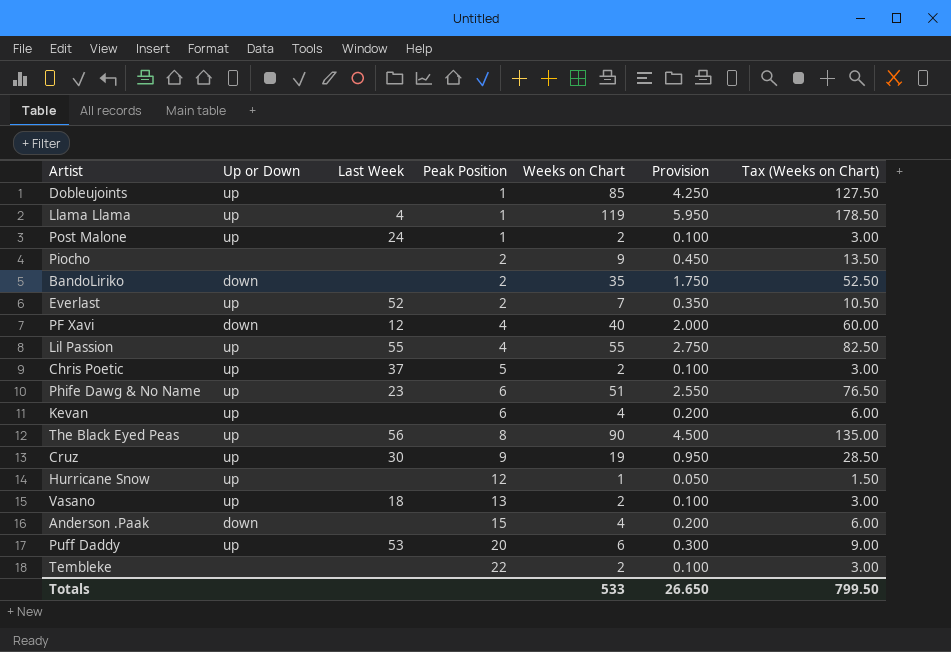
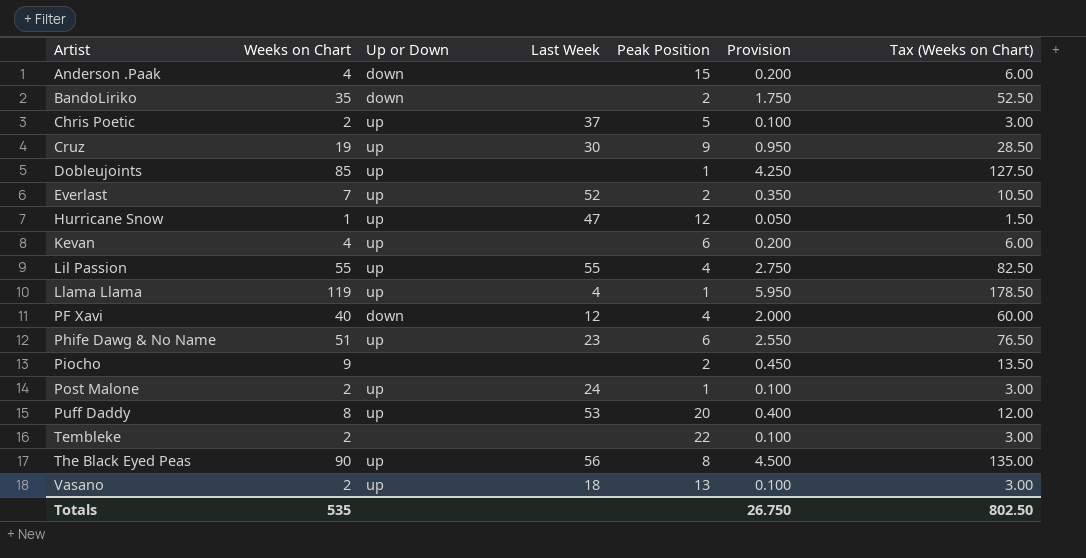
row order: Peak Position ascending -> Artist ascending
column Weeks on Chart | position: 5 -> 2
Hurricane Snow | Last Week: none -> 47
Puff Daddy | Weeks on Chart: 6 -> 8
Puff Daddy | Provision: 0.300 -> 0.400
Puff Daddy | Tax (Weeks on Chart): 9.00 -> 12.00
Totals | Weeks on Chart: 533 -> 535
Totals | Provision: 26.650 -> 26.750
Totals | Tax (Weeks on Chart): 799.50 -> 802.50

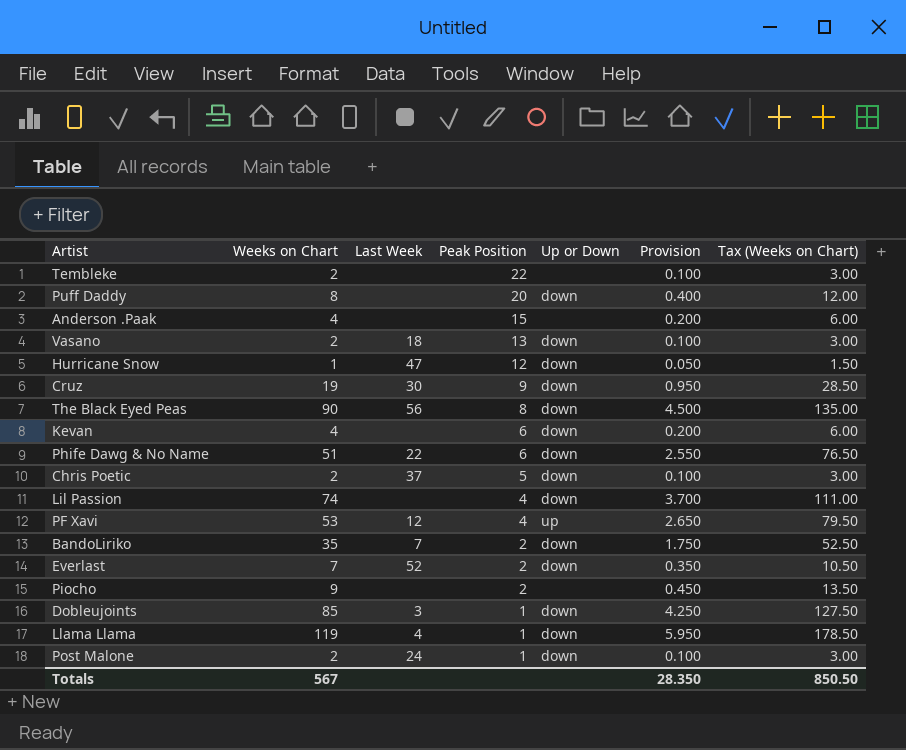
row order: Artist ascending -> Peak Position descending
column Up or Down | position: 3 -> 5
Puff Daddy | Last Week: 53 -> none
Puff Daddy | Up or Down: up -> down
Anderson .Paak | Up or Down: down -> none
Vasano | Up or Down: up -> down
Hurricane Snow | Up or Down: up -> down
Cruz | Up or Down: up -> down
The Black Eyed Peas | Up or Down: up -> down
Kevan | Up or Down: up -> down
Phife Dawg & No Name | Last Week: 23 -> 22
Phife Dawg & No Name | Up or Down: up -> down
Chris Poetic | Up or Down: up -> down
Lil Passion | Weeks on Chart: 55 -> 74
Lil Passion | Last Week: 55 -> none
Lil Passion | Up or Down: up -> down
Lil Passion | Provision: 2.750 -> 3.700
Lil Passion | Tax (Weeks on Chart): 82.50 -> 111.00
PF Xavi | Weeks on Chart: 40 -> 53
PF Xavi | Up or Down: down -> up
PF Xavi | Provision: 2.000 -> 2.650
PF Xavi | Tax (Weeks on Chart): 60.00 -> 79.50
BandoLiriko | Last Week: none -> 7
Everlast | Up or Down: up -> down
Dobleujoints | Last Week: none -> 3
Dobleujoints | Up or Down: up -> down
Llama Llama | Up or Down: up -> down
Post Malone | Up or Down: up -> down
Totals | Weeks on Chart: 535 -> 567
Totals | Provision: 26.750 -> 28.350
Totals | Tax (Weeks on Chart): 802.50 -> 850.50

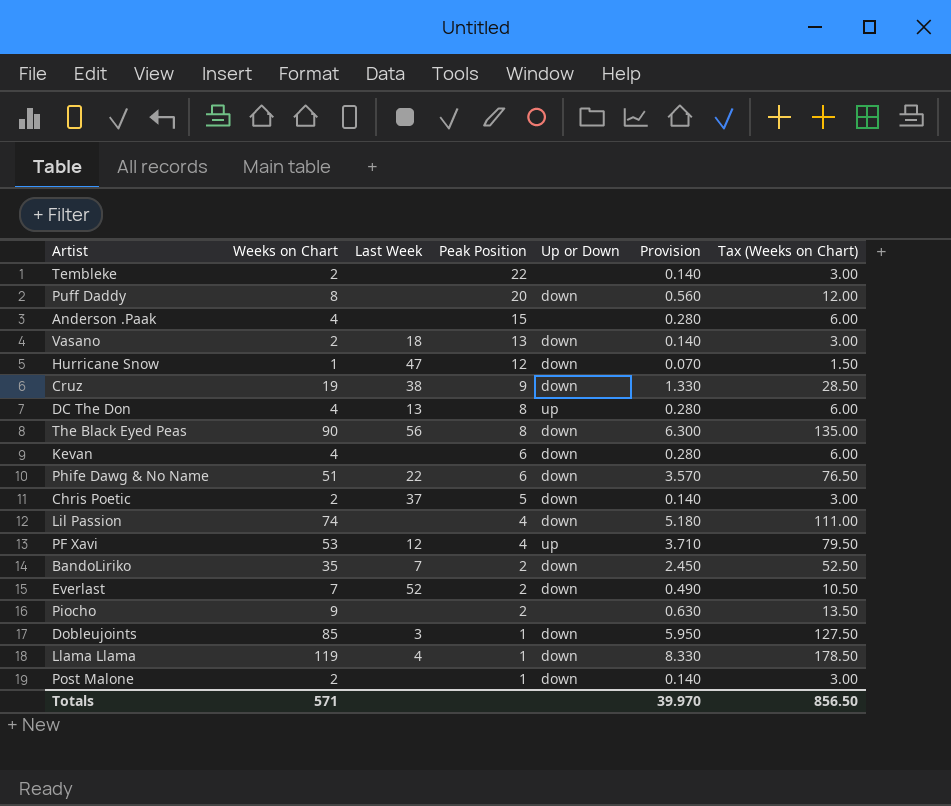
column Provision | formula: [Weeks on Chart] * 0.05 -> [Weeks on Chart] * 0.07
Cruz | Last Week: 30 -> 38
row DC The Don: none -> 4 | 13 | 8 | up | 0.280 | 6.00
Post Malone | Last Week: 24 -> none
Totals | Weeks on Chart: 567 -> 571
Totals | Provision: 28.350 -> 39.970
Totals | Tax (Weeks on Chart): 850.50 -> 856.50

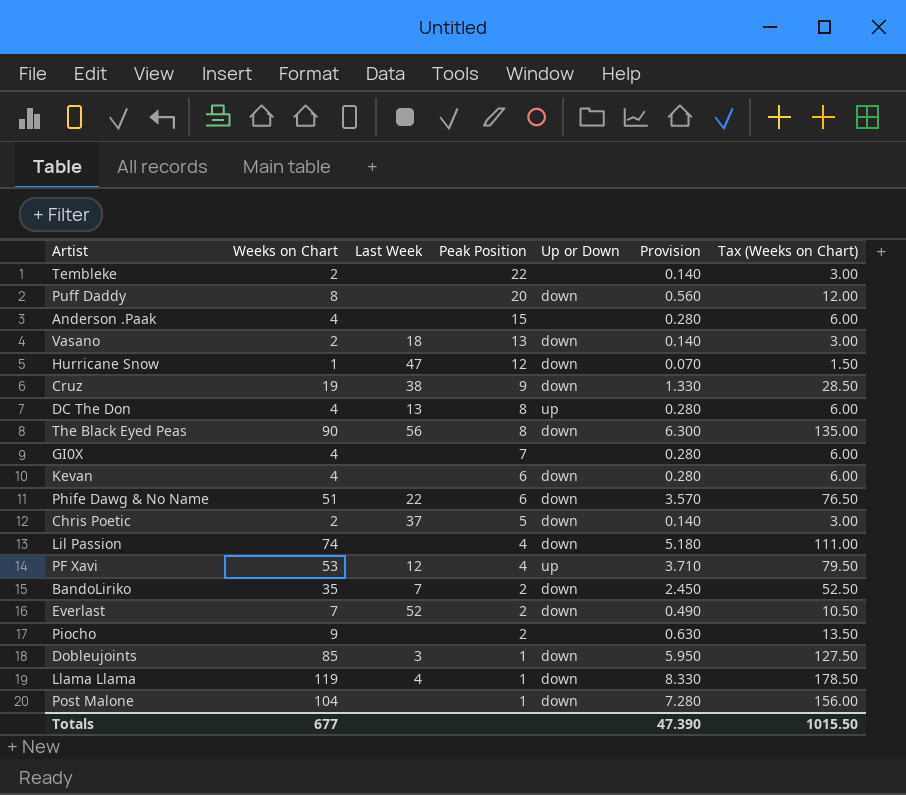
row GI0X: none -> 4 | none | 7 | none | 0.280 | 6.00
Post Malone | Weeks on Chart: 2 -> 104
Post Malone | Provision: 0.140 -> 7.280
Post Malone | Tax (Weeks on Chart): 3.00 -> 156.00
Totals | Weeks on Chart: 571 -> 677
Totals | Provision: 39.970 -> 47.390
Totals | Tax (Weeks on Chart): 856.50 -> 1015.50

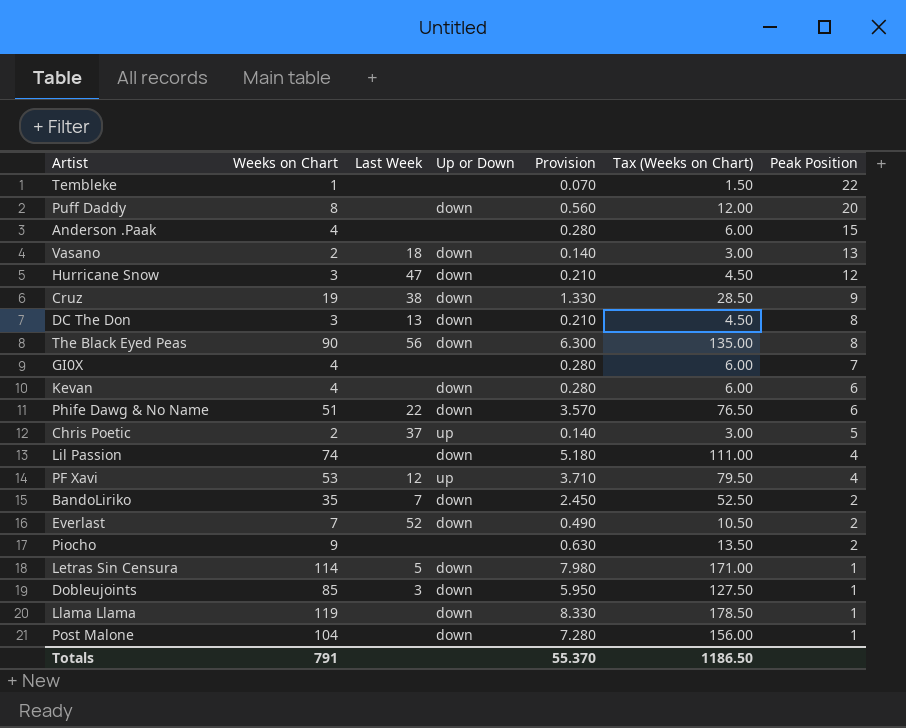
column Peak Position | position: 4 -> 7
Tembleke | Weeks on Chart: 2 -> 1
Tembleke | Provision: 0.140 -> 0.070
Tembleke | Tax (Weeks on Chart): 3.00 -> 1.50
Hurricane Snow | Weeks on Chart: 1 -> 3
Hurricane Snow | Provision: 0.070 -> 0.210
Hurricane Snow | Tax (Weeks on Chart): 1.50 -> 4.50
DC The Don | Weeks on Chart: 4 -> 3
DC The Don | Up or Down: up -> down
DC The Don | Provision: 0.280 -> 0.210
DC The Don | Tax (Weeks on Chart): 6.00 -> 4.50
Chris Poetic | Up or Down: down -> up
row Letras Sin Censura: none -> 114 | 5 | down | 7.980 | 171.00 | 1
Llama Llama | Last Week: 4 -> none
Totals | Weeks on Chart: 677 -> 791
Totals | Provision: 47.390 -> 55.370
Totals | Tax (Weeks on Chart): 1015.50 -> 1186.50

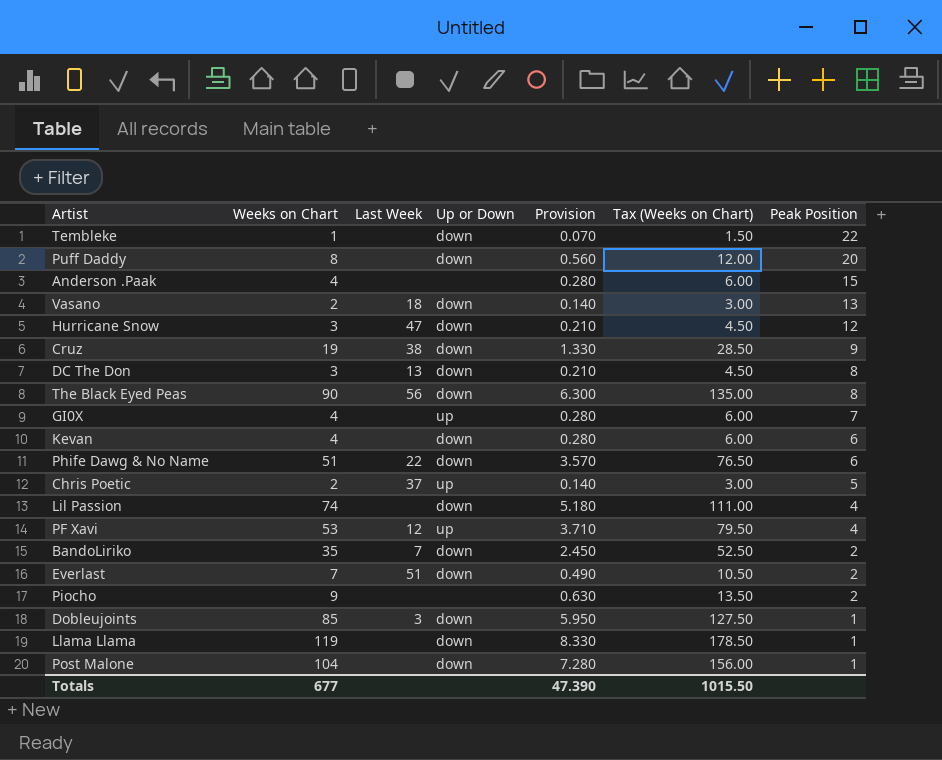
row Letras Sin Censura: 114 | 5 | down | 7.980 | 171.00 | 1 -> none
Tembleke | Up or Down: none -> down
GI0X | Up or Down: none -> up
Everlast | Last Week: 52 -> 51
Totals | Weeks on Chart: 791 -> 677
Totals | Provision: 55.370 -> 47.390
Totals | Tax (Weeks on Chart): 1186.50 -> 1015.50

